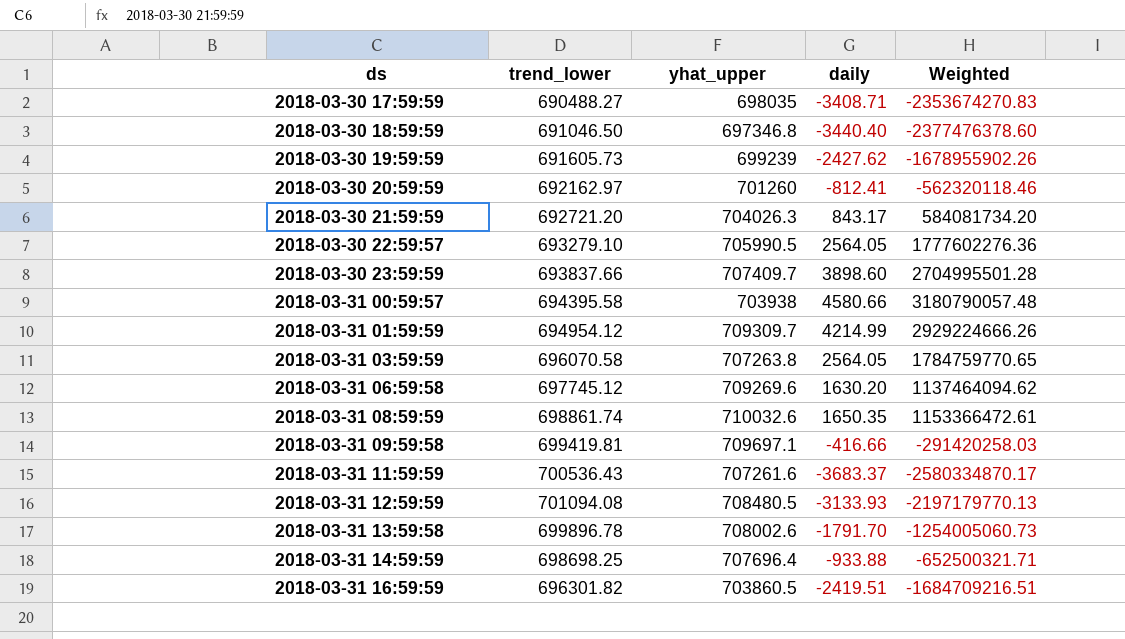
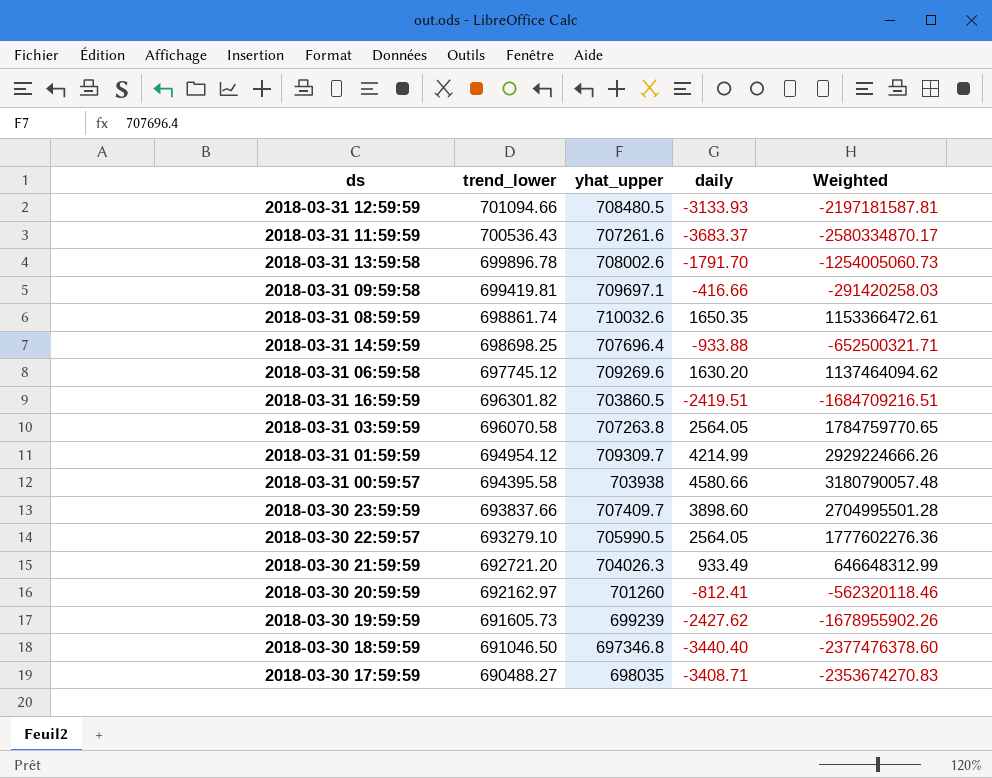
row order: ds ascending -> trend_lower descending
2018-03-31 12:59:59 | trend_lower: 701094.08 -> 701094.66
2018-03-31 12:59:59 | Weighted: -2197179770.13 -> -2197181587.81
2018-03-30 21:59:59 | daily: 843.17 -> 933.49
2018-03-30 21:59:59 | Weighted: 584081734.20 -> 646648312.99

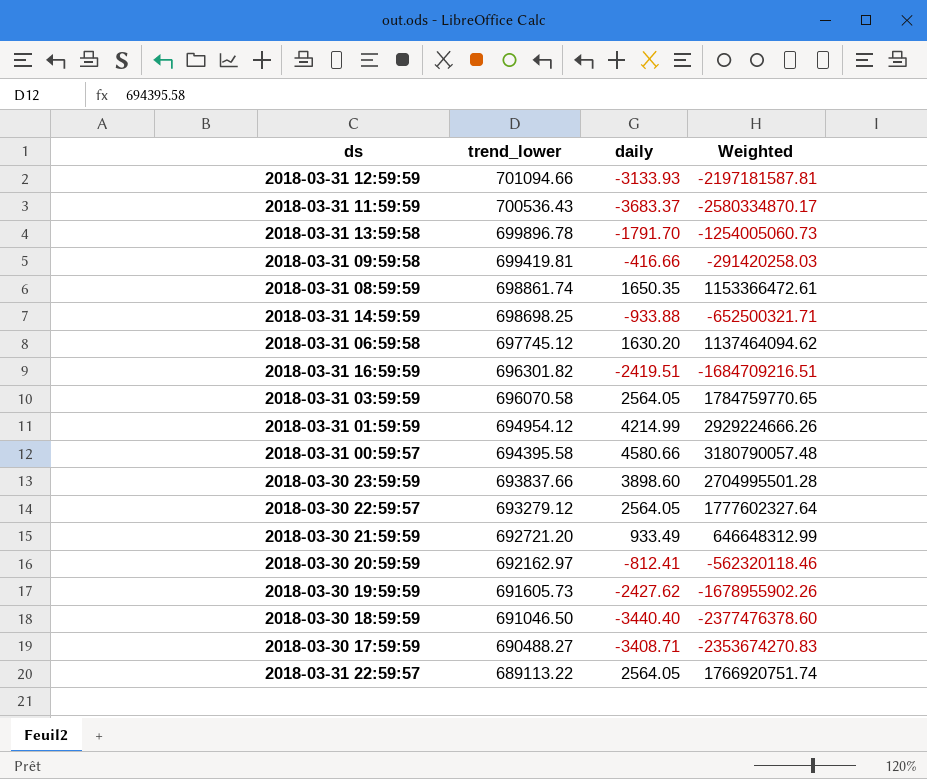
column yhat_upper | position: 3 -> none
2018-03-30 22:59:57 | trend_lower: 693279.10 -> 693279.12
2018-03-30 22:59:57 | Weighted: 1777602276.36 -> 1777602327.64
row 2018-03-31 22:59:57: none -> 689113.22 | 2564.05 | 1766920751.74

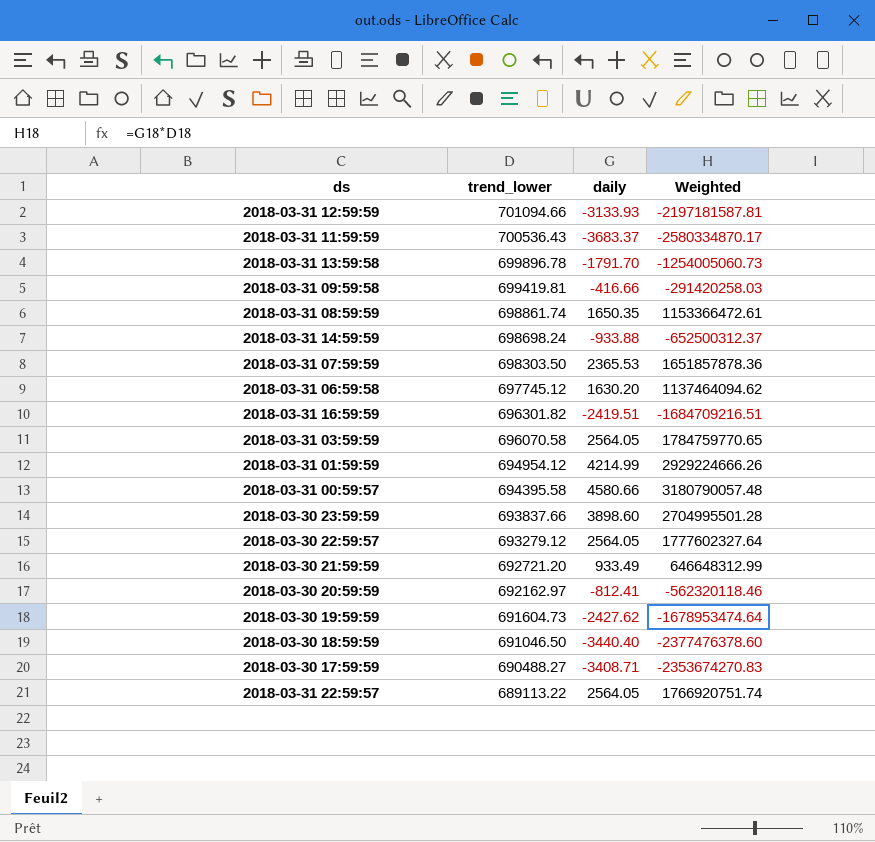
2018-03-31 14:59:59 | trend_lower: 698698.25 -> 698698.24
2018-03-31 14:59:59 | Weighted: -652500321.71 -> -652500312.37
row 2018-03-31 07:59:59: none -> 698303.50 | 2365.53 | 1651857878.36
2018-03-30 19:59:59 | trend_lower: 691605.73 -> 691604.73
2018-03-30 19:59:59 | Weighted: -1678955902.26 -> -1678953474.64

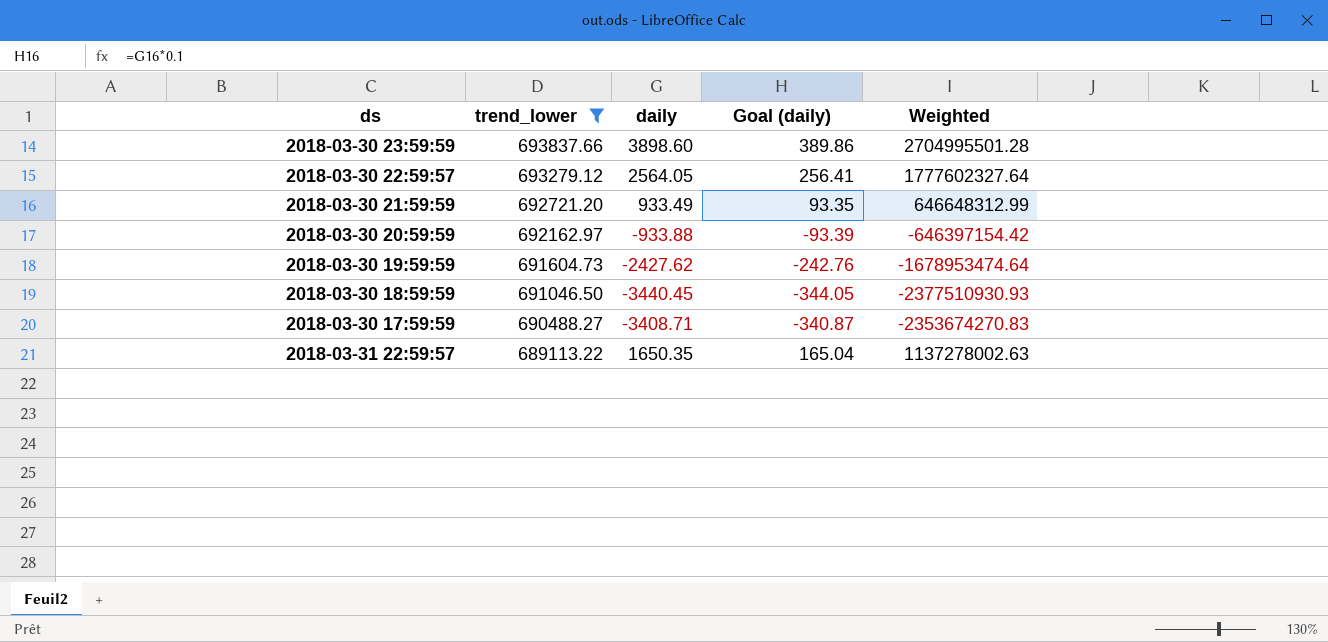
filter: none -> trend_lower <= 693837.66
column Goal (daily) | formula: none -> [daily] * 0.1
2018-03-30 20:59:59 | daily: -812.41 -> -933.88
2018-03-30 20:59:59 | Weighted: -562320118.46 -> -646397154.42
2018-03-30 18:59:59 | daily: -3440.40 -> -3440.45
2018-03-30 18:59:59 | Weighted: -2377476378.60 -> -2377510930.93
2018-03-31 22:59:57 | daily: 2564.05 -> 1650.35
2018-03-31 22:59:57 | Weighted: 1766920751.74 -> 1137278002.63

